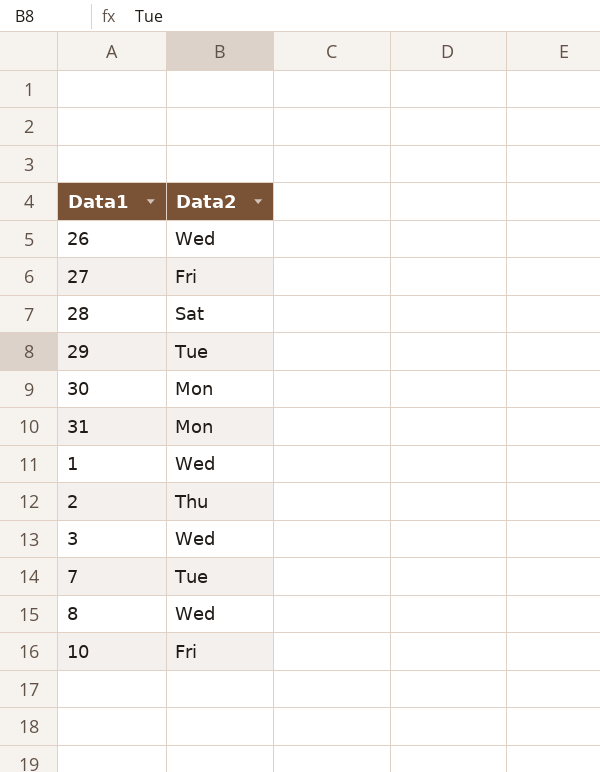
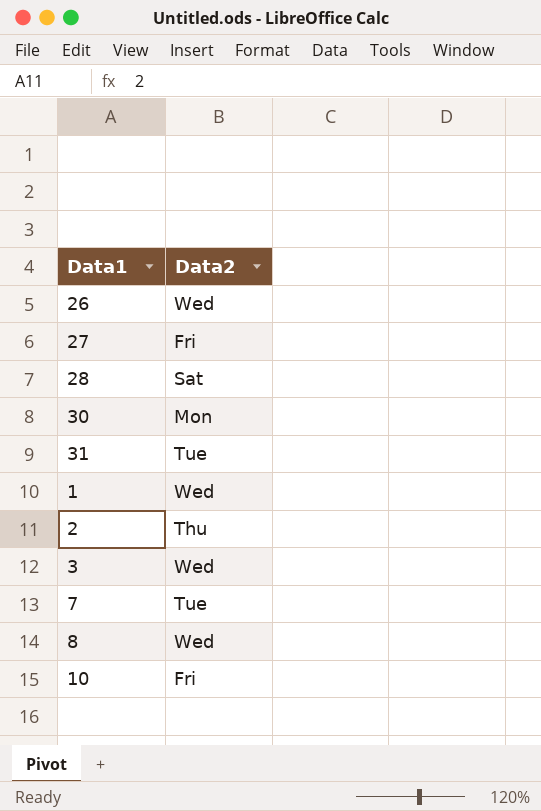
row 29: Tue -> none
31 | Data2: Mon -> Tue

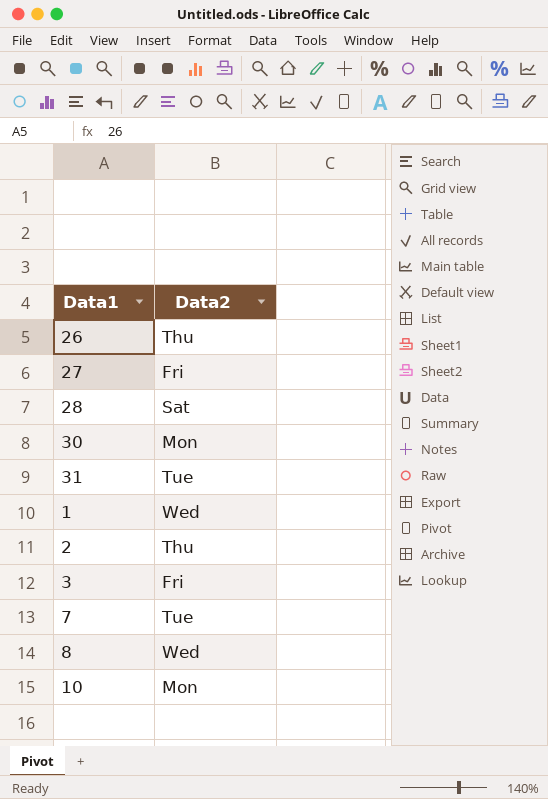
26 | Data2: Wed -> Thu
3 | Data2: Wed -> Fri
10 | Data2: Fri -> Mon

